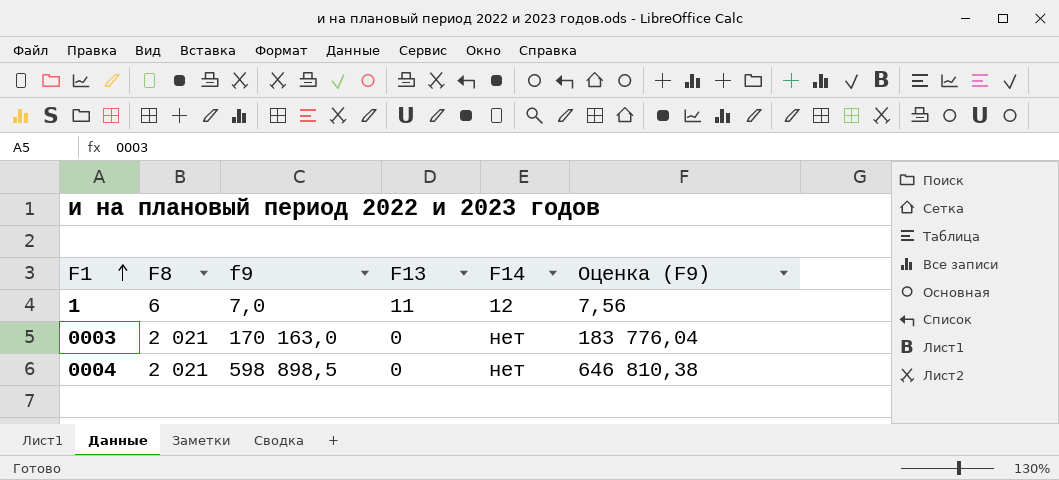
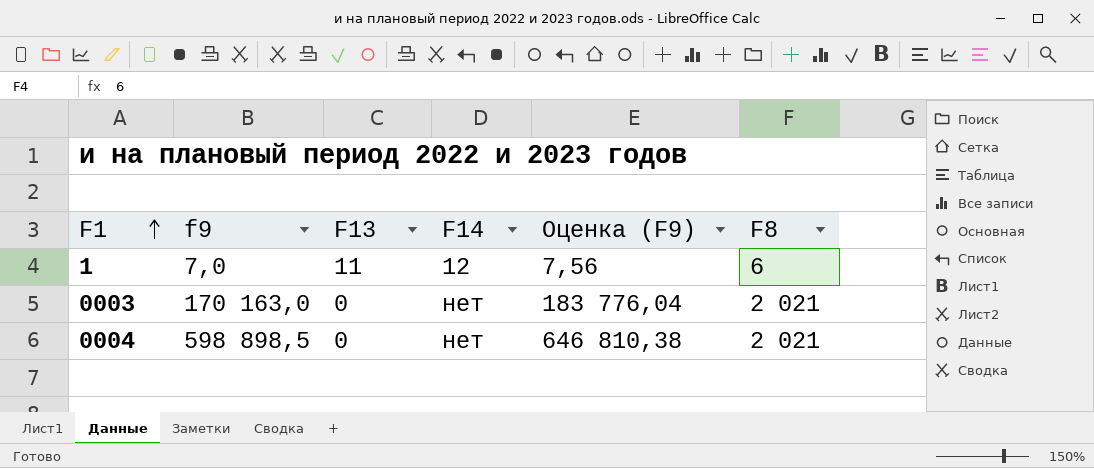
column F8 | position: 2 -> 6

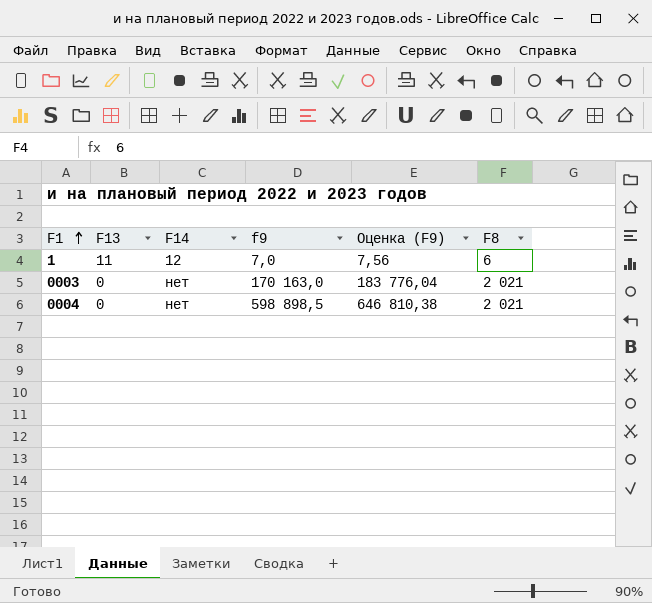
column f9 | position: 2 -> 4

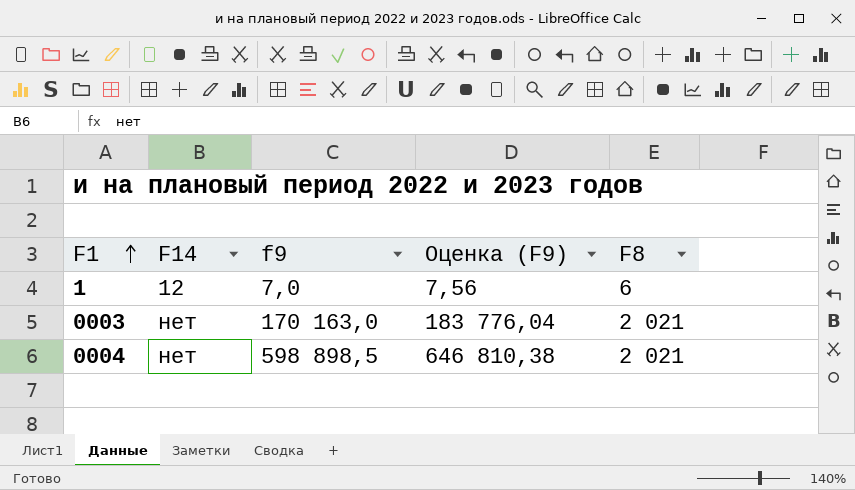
column F13 | position: 2 -> none

